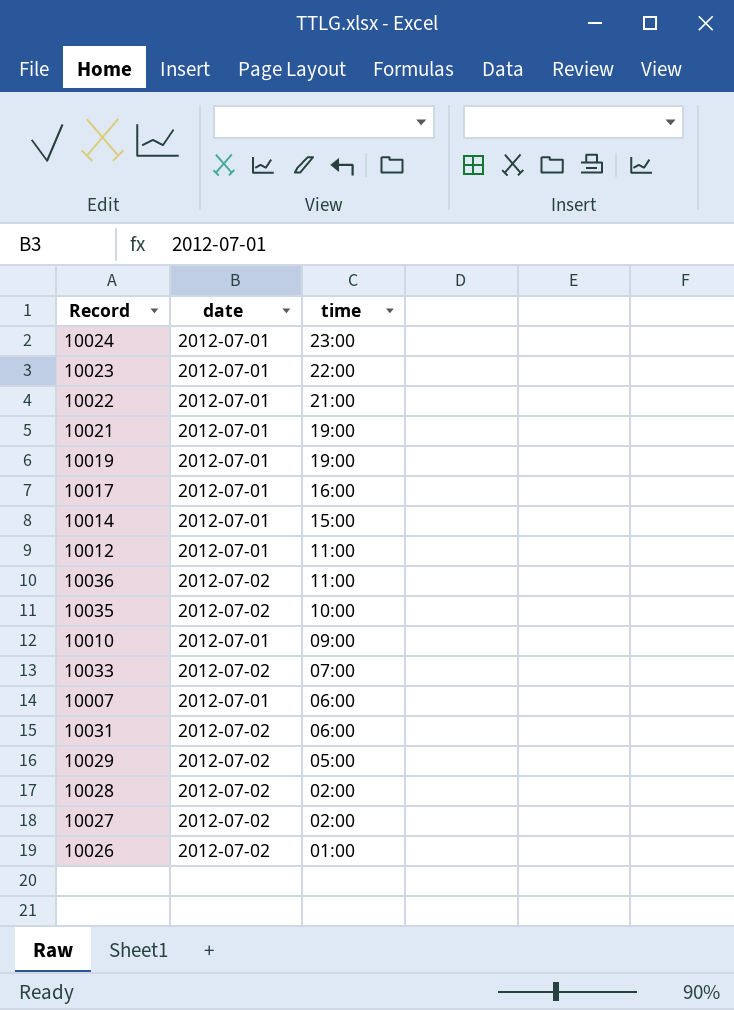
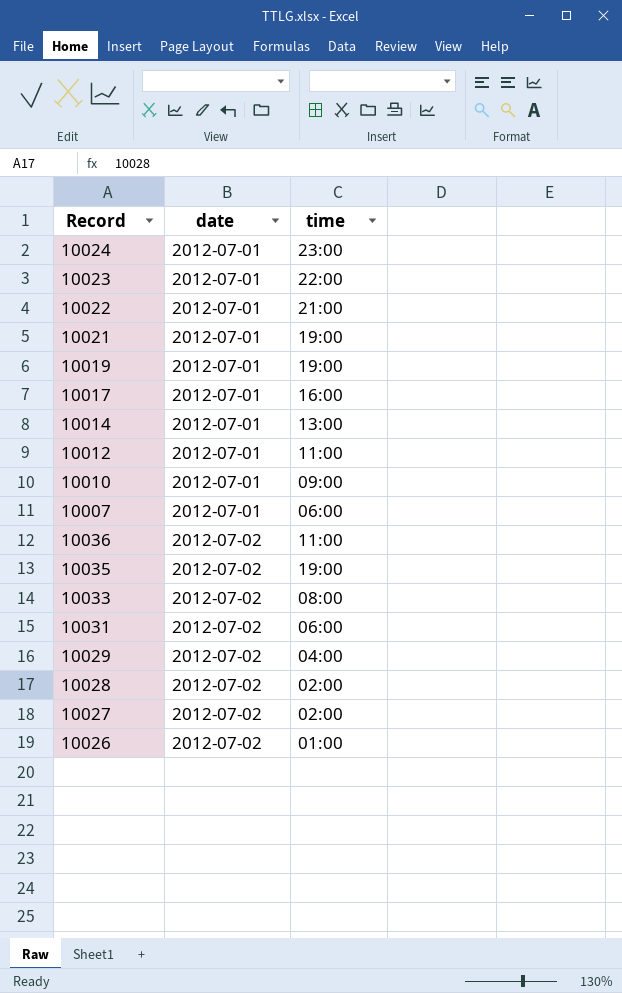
row order: time descending -> date ascending
10014 | time: 15:00 -> 13:00
10035 | time: 10:00 -> 19:00
10033 | time: 07:00 -> 08:00
10029 | time: 05:00 -> 04:00

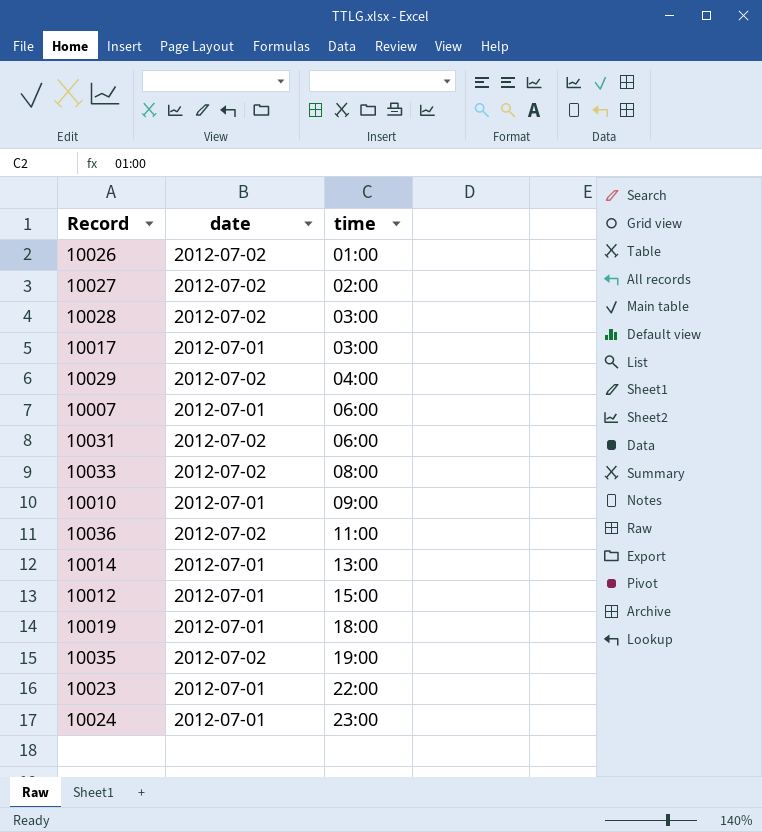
row order: date ascending -> time ascending
row 10022: 2012-07-01 | 21:00 -> none
row 10021: 2012-07-01 | 19:00 -> none
10028 | time: 02:00 -> 03:00
10017 | time: 16:00 -> 03:00
10012 | time: 11:00 -> 15:00
10019 | time: 19:00 -> 18:00

